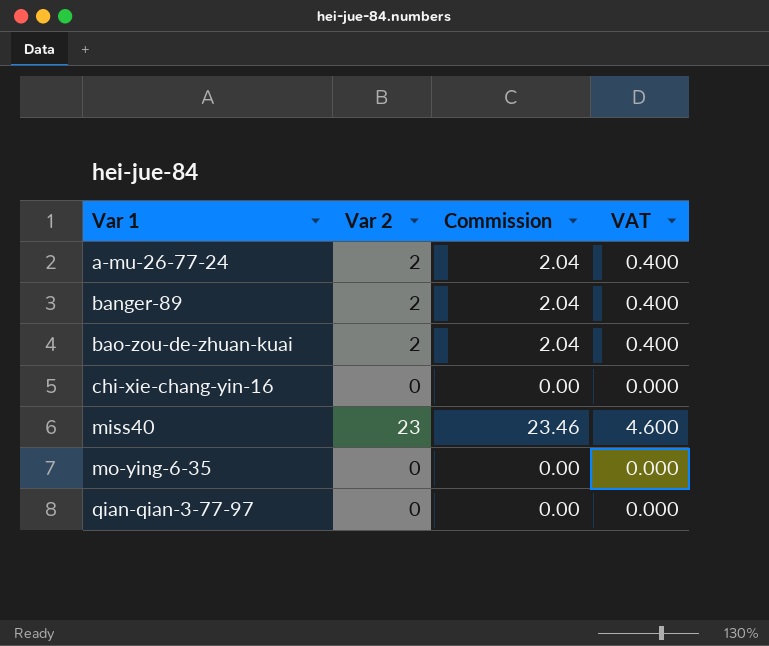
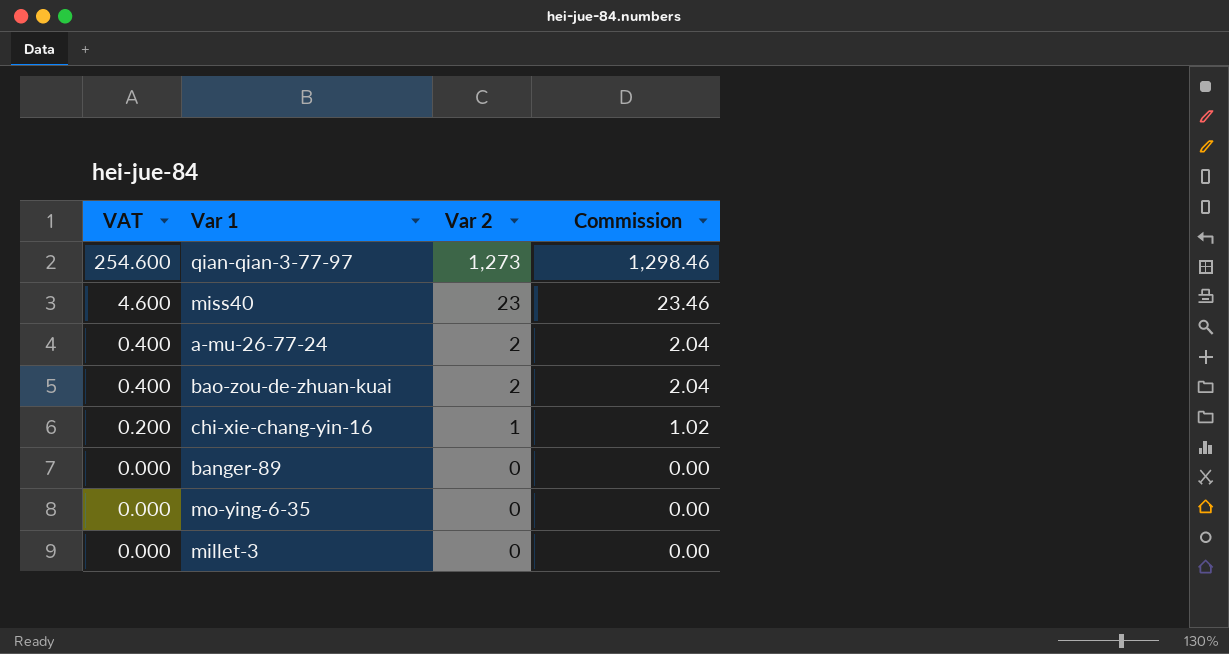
row order: Var 1 ascending -> VAT descending
column VAT | position: 4 -> 1
qian-qian-3-77-97 | VAT: 0.000 -> 254.600
qian-qian-3-77-97 | Var 2: 0 -> 1,273
qian-qian-3-77-97 | Commission: 0.00 -> 1,298.46
chi-xie-chang-yin-16 | VAT: 0.000 -> 0.200
chi-xie-chang-yin-16 | Var 2: 0 -> 1
chi-xie-chang-yin-16 | Commission: 0.00 -> 1.02
banger-89 | VAT: 0.400 -> 0.000
banger-89 | Var 2: 2 -> 0
banger-89 | Commission: 2.04 -> 0.00
row millet-3: none -> 0.000 | 0 | 0.00

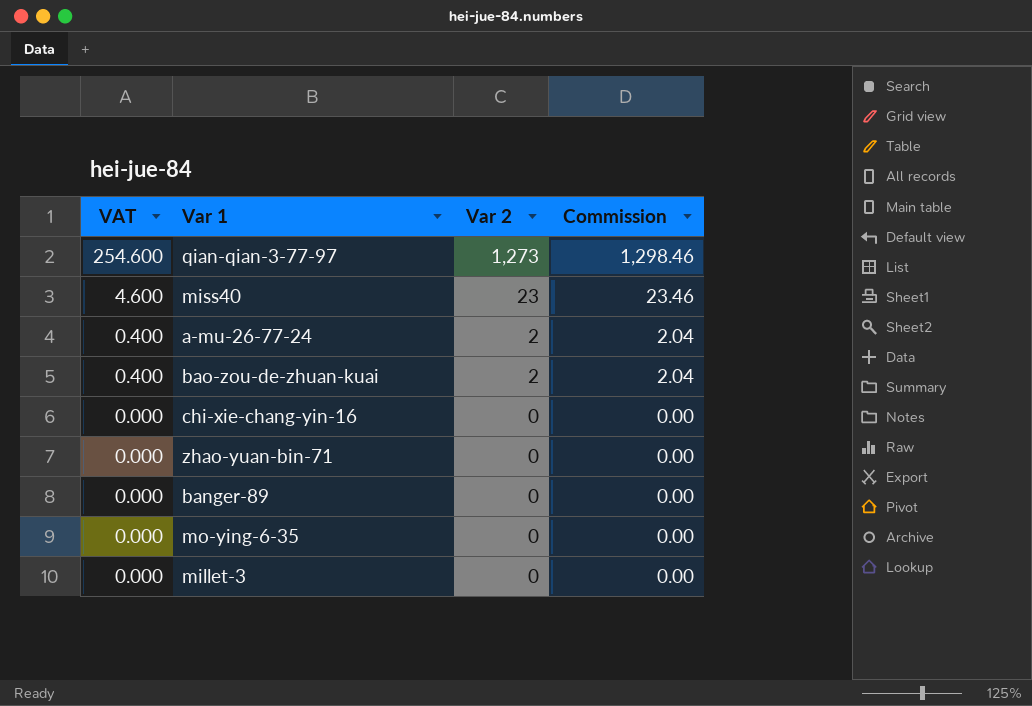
chi-xie-chang-yin-16 | VAT: 0.200 -> 0.000
chi-xie-chang-yin-16 | Var 2: 1 -> 0
chi-xie-chang-yin-16 | Commission: 1.02 -> 0.00
row zhao-yuan-bin-71: none -> 0.000 | 0 | 0.00

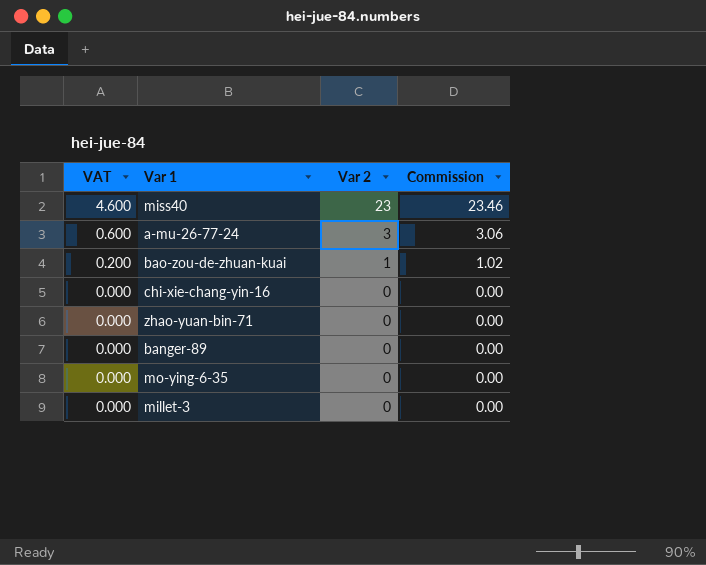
row qian-qian-3-77-97: 254.600 | 1,273 | 1,298.46 -> none
a-mu-26-77-24 | VAT: 0.400 -> 0.600
a-mu-26-77-24 | Var 2: 2 -> 3
a-mu-26-77-24 | Commission: 2.04 -> 3.06
bao-zou-de-zhuan-kuai | VAT: 0.400 -> 0.200
bao-zou-de-zhuan-kuai | Var 2: 2 -> 1
bao-zou-de-zhuan-kuai | Commission: 2.04 -> 1.02

